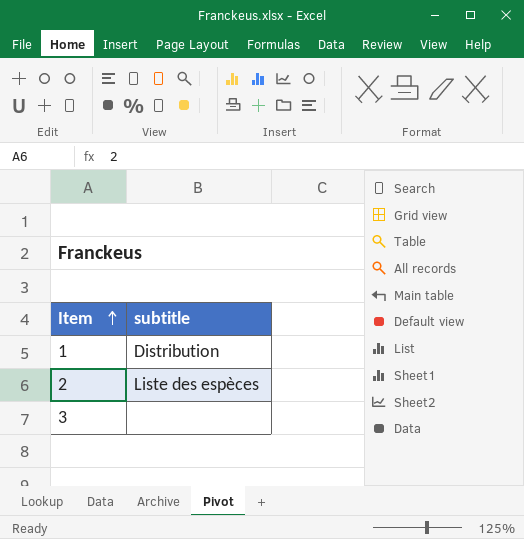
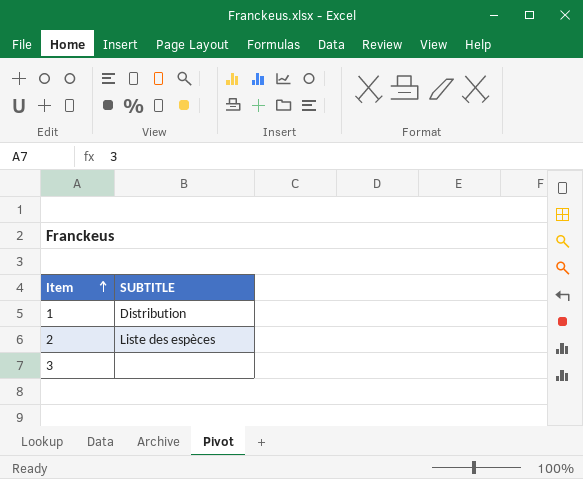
column name: subtitle -> SUBTITLE

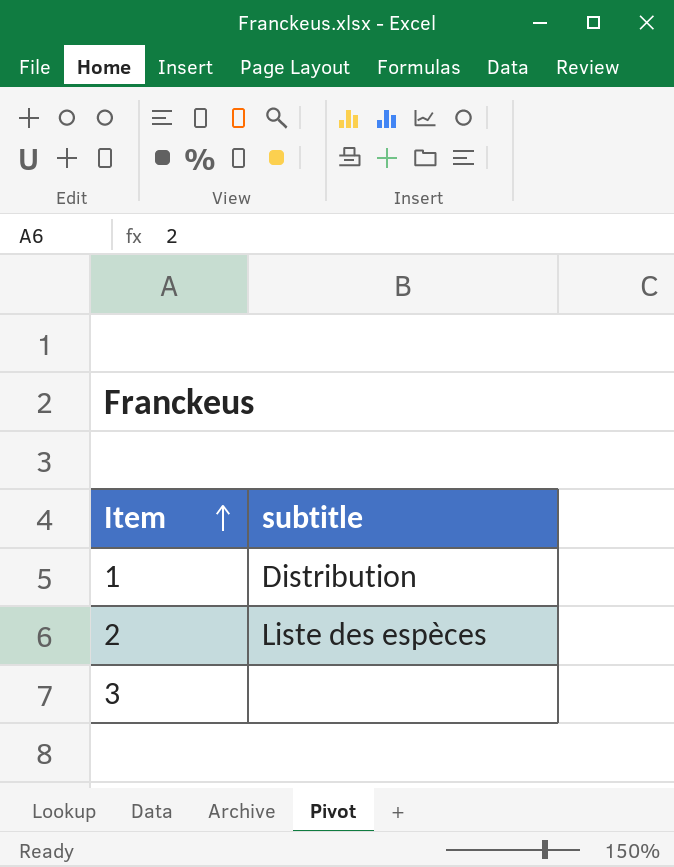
column name: SUBTITLE -> subtitle

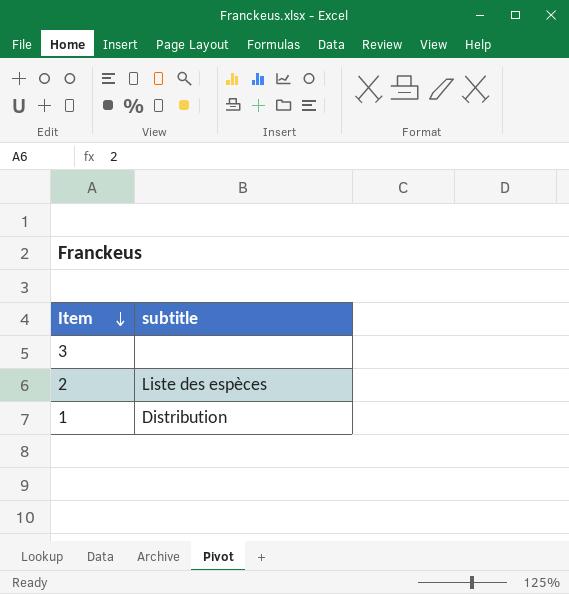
row order: Item ascending -> Item descending

